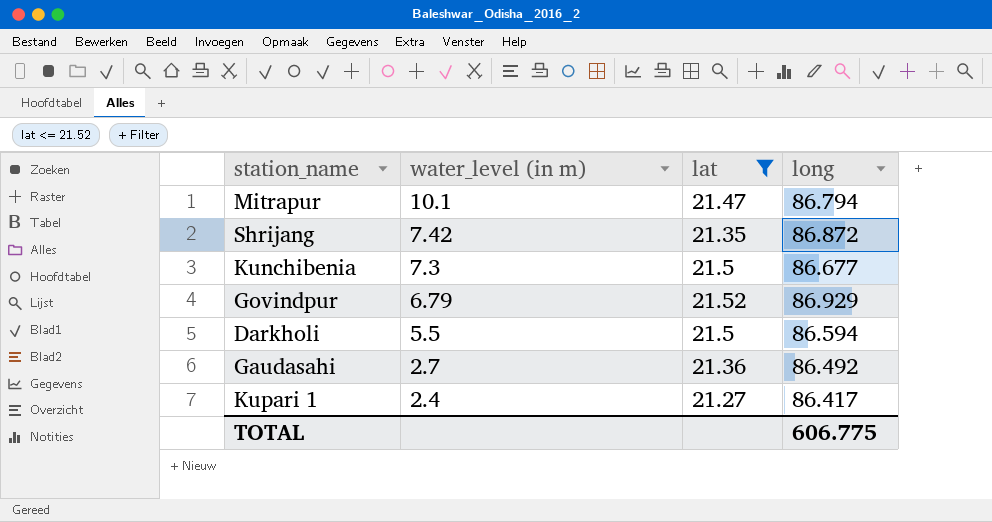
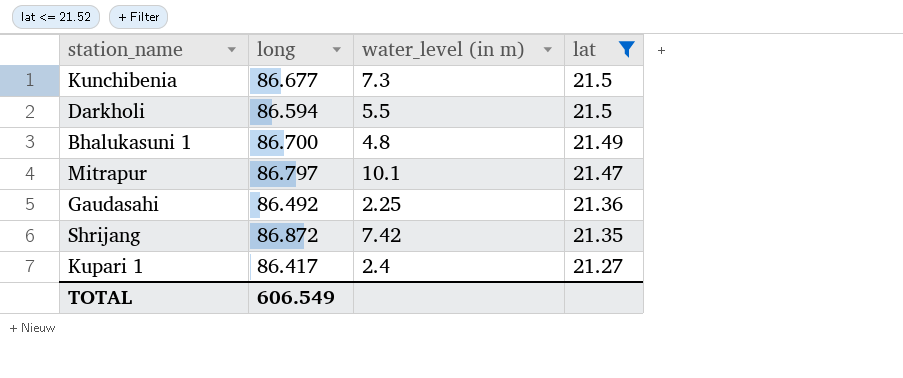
row order: water_level (in m) descending -> lat descending
column long | position: 4 -> 2
row Govindpur: 6.79 | 21.52 | 86.929 -> none
row Bhalukasuni 1: none -> 86.700 | 4.8 | 21.49
Mitrapur | long: 86.794 -> 86.797
Gaudasahi | water_level (in m): 2.7 -> 2.25
TOTAL | long: 606.775 -> 606.549

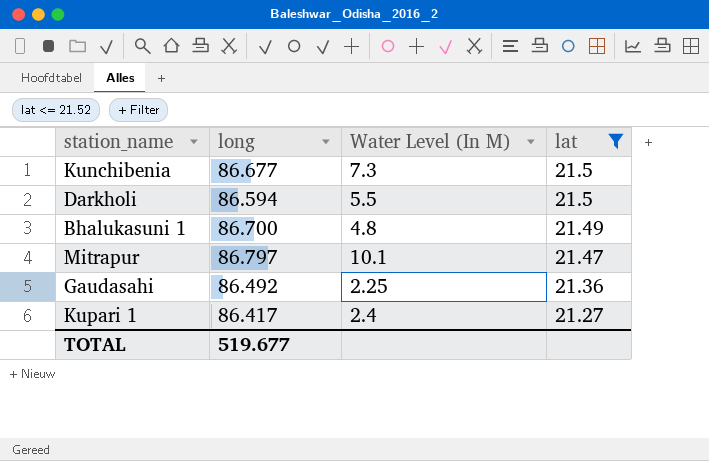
column name: water_level (in m) -> Water Level (In M)
row Shrijang: 86.872 | 7.42 | 21.35 -> none
TOTAL | long: 606.549 -> 519.677

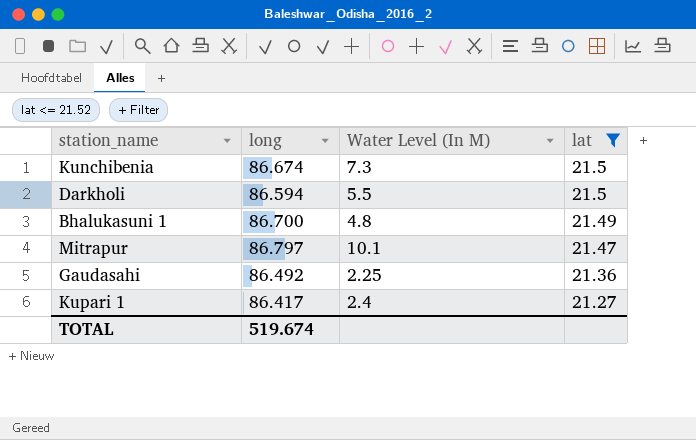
Kunchibenia | long: 86.677 -> 86.674
TOTAL | long: 519.677 -> 519.674

